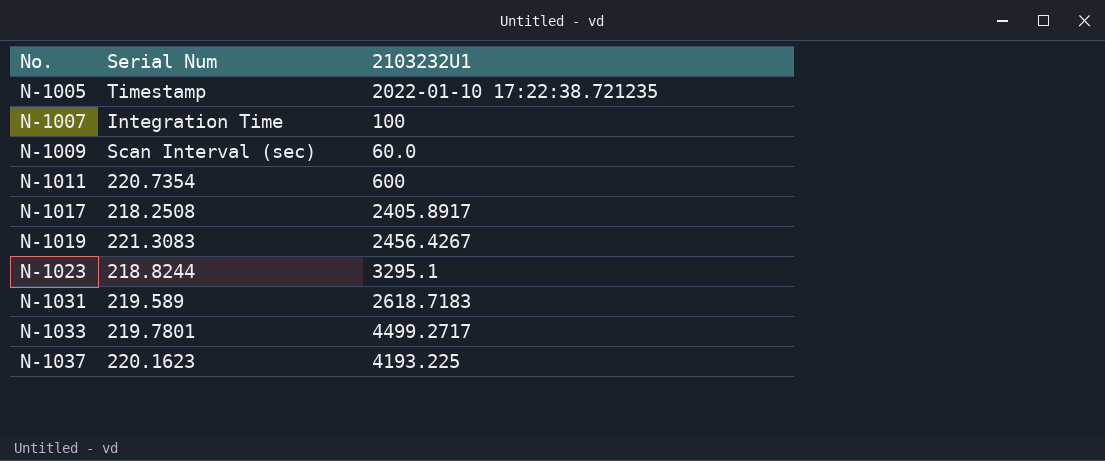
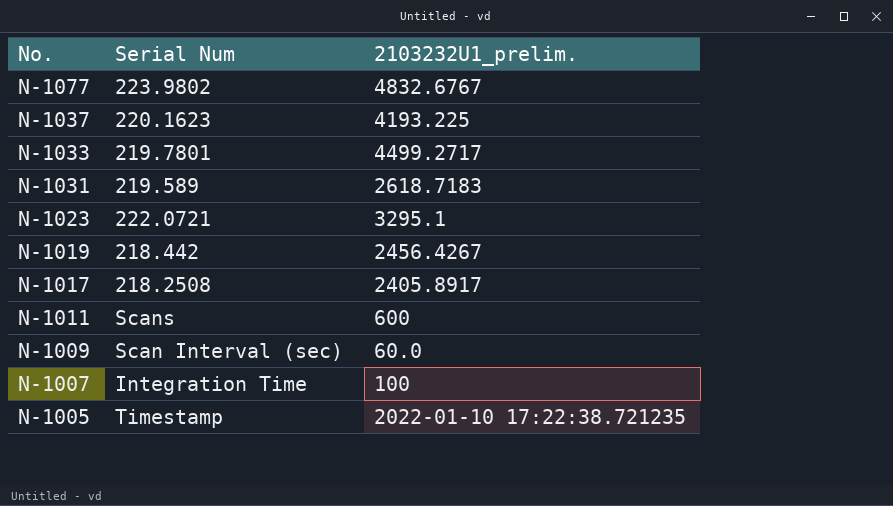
row order: No. ascending -> No. descending
column name: 2103232U1 -> 2103232U1_prelim.
row N-1077: none -> 223.9802 | 4832.6767
N-1023 | Serial Num: 218.8244 -> 222.0721
N-1019 | Serial Num: 221.3083 -> 218.442
N-1011 | Serial Num: 220.7354 -> Scans

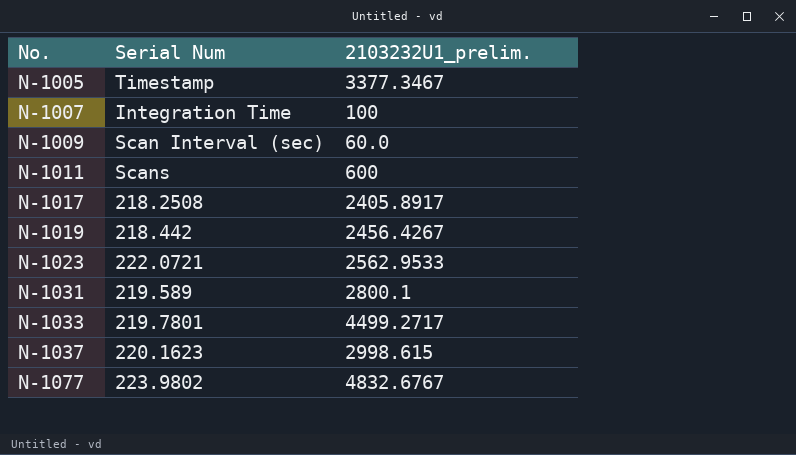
row order: No. descending -> No. ascending
N-1005 | 2103232U1_prelim.: 2022-01-10 17:22:38.721235 -> 3377.3467
N-1023 | 2103232U1_prelim.: 3295.1 -> 2562.9533
N-1031 | 2103232U1_prelim.: 2618.7183 -> 2800.1
N-1037 | 2103232U1_prelim.: 4193.225 -> 2998.615

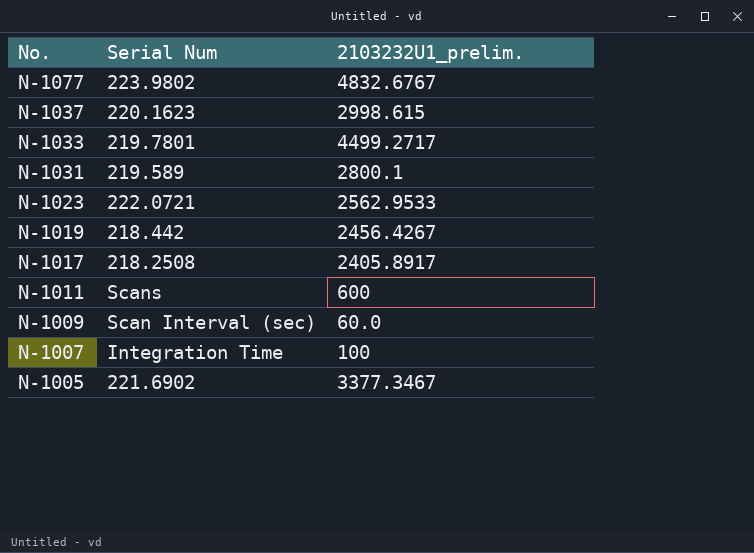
row order: No. ascending -> No. descending
N-1005 | Serial Num: Timestamp -> 221.6902

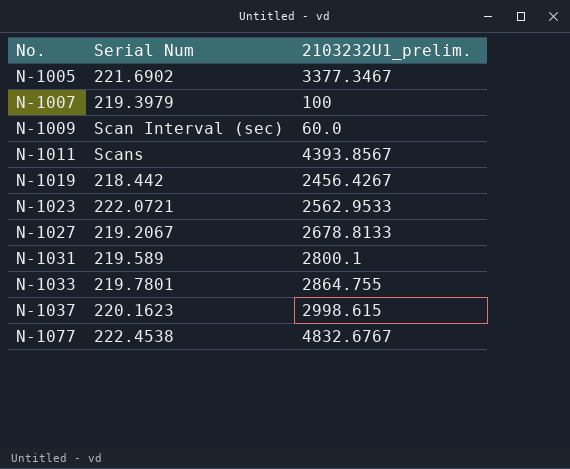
row order: No. descending -> No. ascending
row N-1017: 218.2508 | 2405.8917 -> none
N-1007 | Serial Num: Integration Time -> 219.3979
N-1011 | 2103232U1_prelim.: 600 -> 4393.8567
row N-1027: none -> 219.2067 | 2678.8133
N-1033 | 2103232U1_prelim.: 4499.2717 -> 2864.755
N-1077 | Serial Num: 223.9802 -> 222.4538

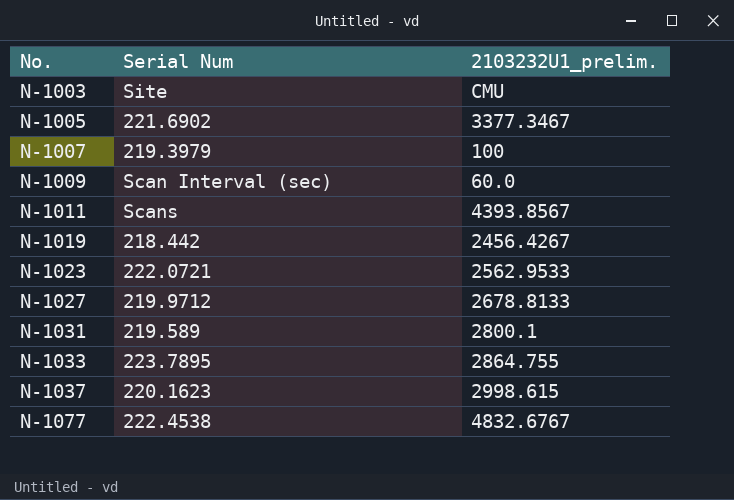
row N-1003: none -> Site | CMU
N-1027 | Serial Num: 219.2067 -> 219.9712
N-1033 | Serial Num: 219.7801 -> 223.7895

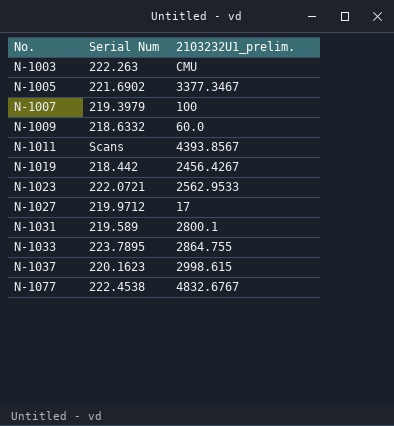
N-1003 | Serial Num: Site -> 222.263
N-1009 | Serial Num: Scan Interval (sec) -> 218.6332
N-1027 | 2103232U1_prelim.: 2678.8133 -> 17

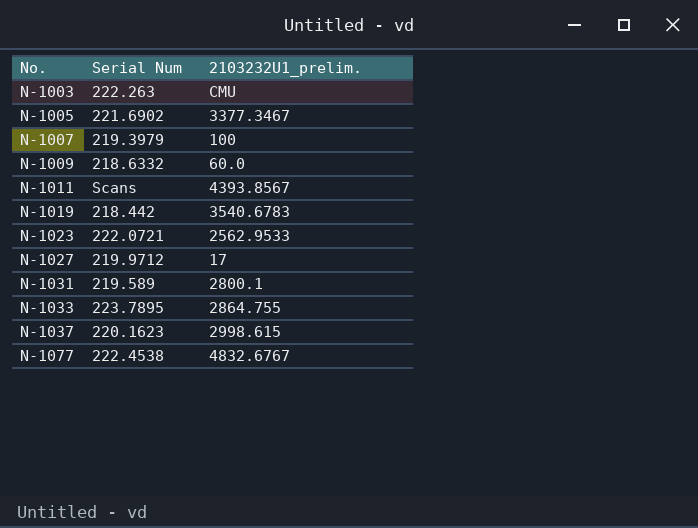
N-1019 | 2103232U1_prelim.: 2456.4267 -> 3540.6783

